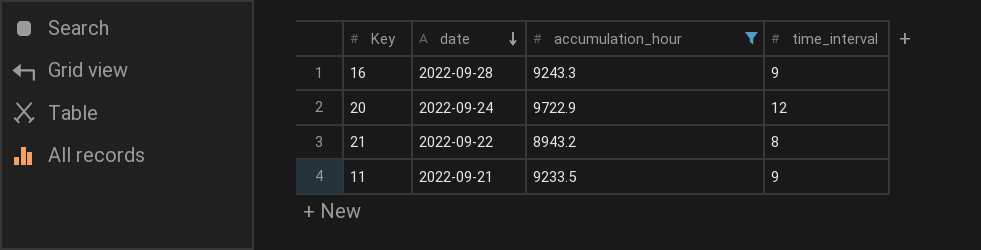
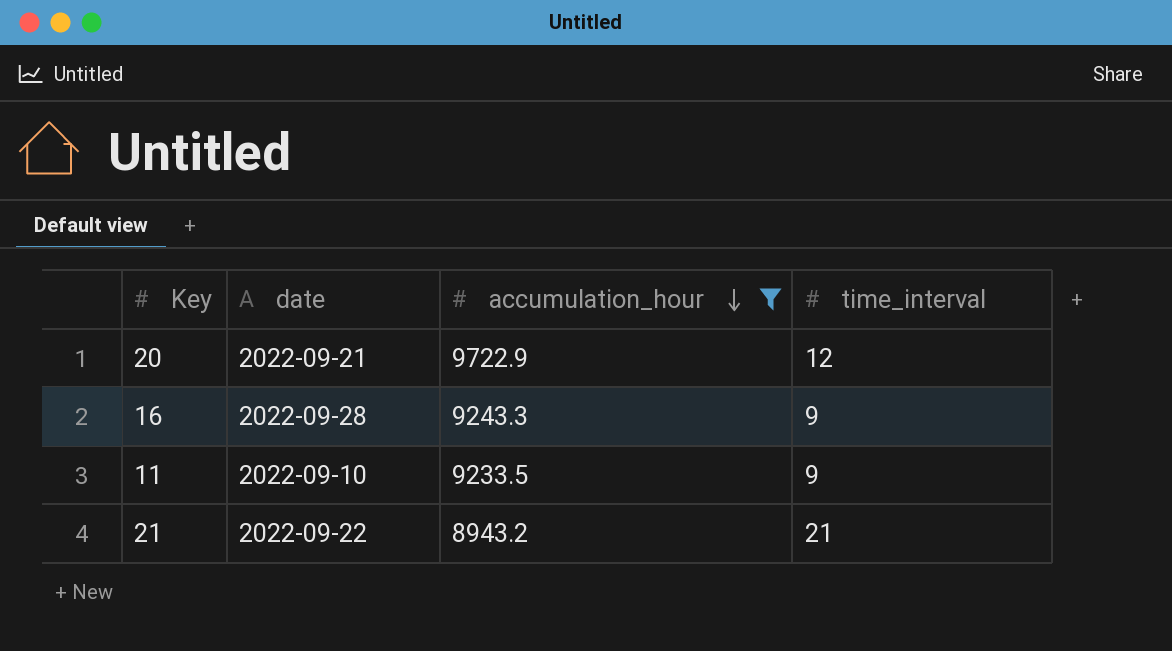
row order: date descending -> accumulation_hour descending
20 | date: 2022-09-24 -> 2022-09-21
11 | date: 2022-09-21 -> 2022-09-10
21 | time_interval: 8 -> 21

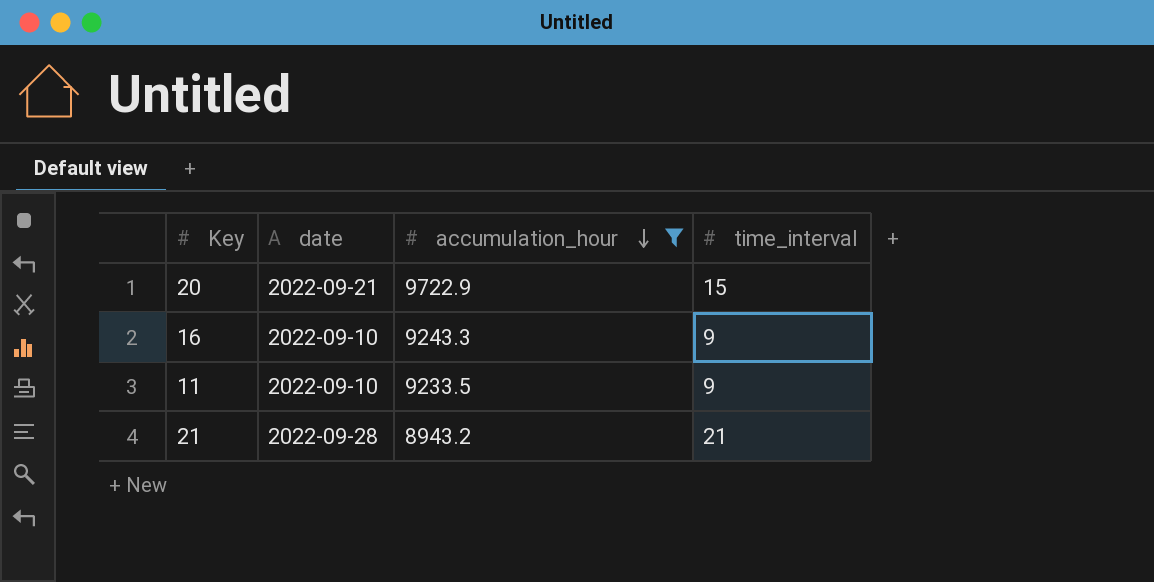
20 | time_interval: 12 -> 15
16 | date: 2022-09-28 -> 2022-09-10
21 | date: 2022-09-22 -> 2022-09-28

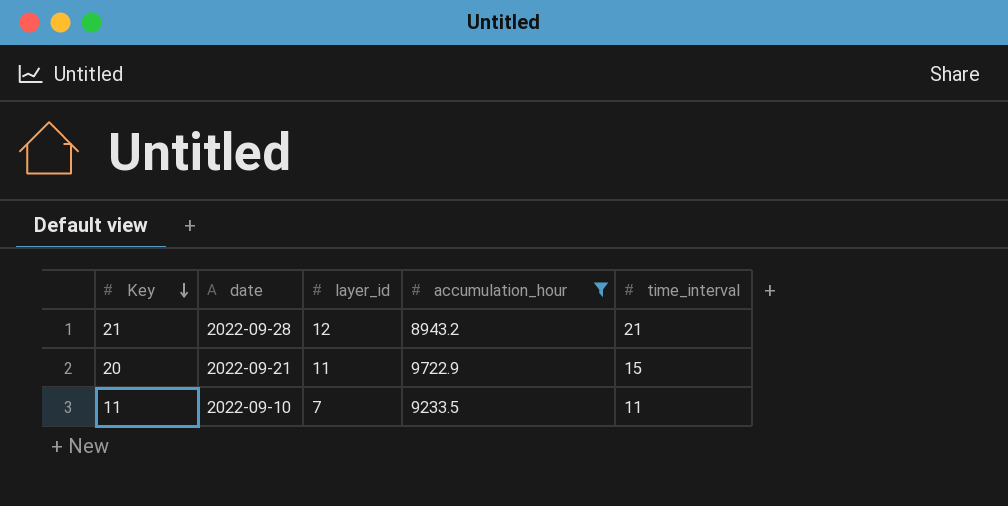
row order: accumulation_hour descending -> Key descending
column layer_id | position: none -> 3
row 16: 2022-09-10 | 9243.3 | 9 -> none
11 | time_interval: 9 -> 11

